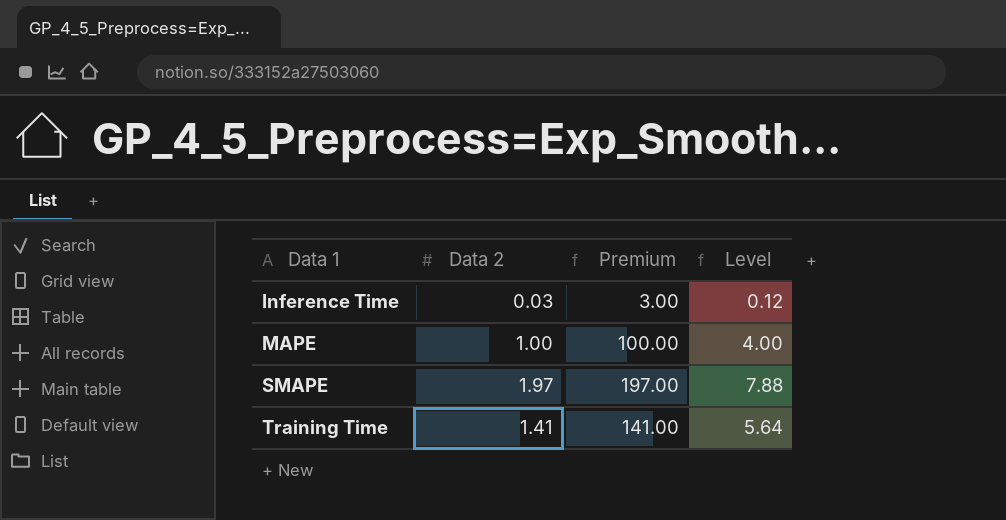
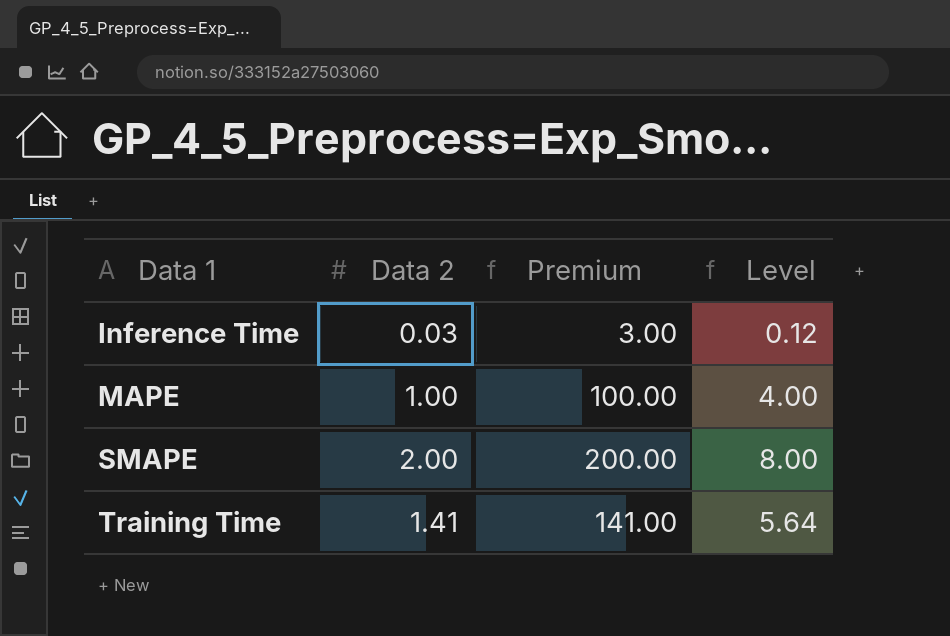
SMAPE | Data 2: 1.97 -> 2.00
SMAPE | Premium: 197.00 -> 200.00
SMAPE | Level: 7.88 -> 8.00

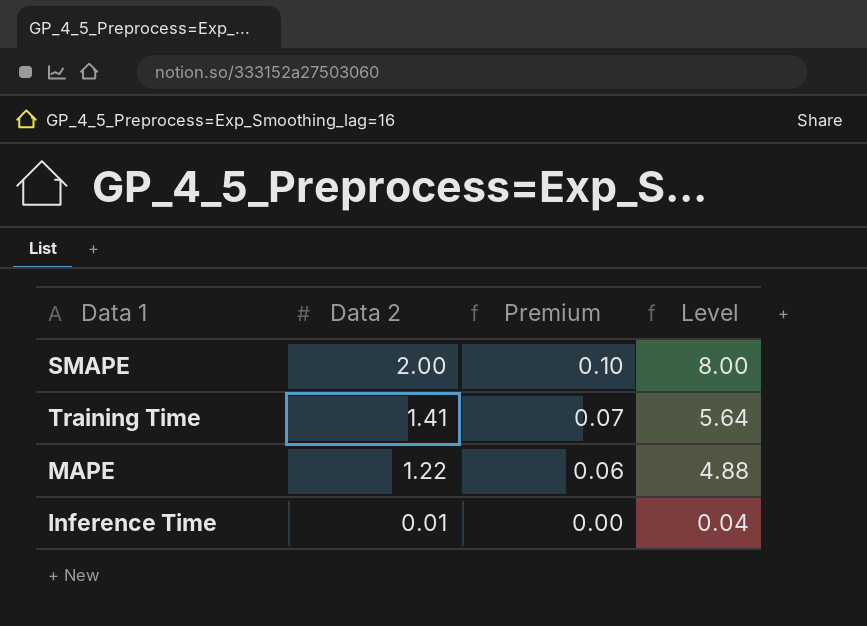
row order: Data 1 ascending -> Data 2 descending
column Premium | formula: [Data 2] * 100 -> [Data 2] * 0.05
MAPE | Data 2: 1.00 -> 1.22
MAPE | Level: 4.00 -> 4.88
Inference Time | Data 2: 0.03 -> 0.01
Inference Time | Level: 0.12 -> 0.04

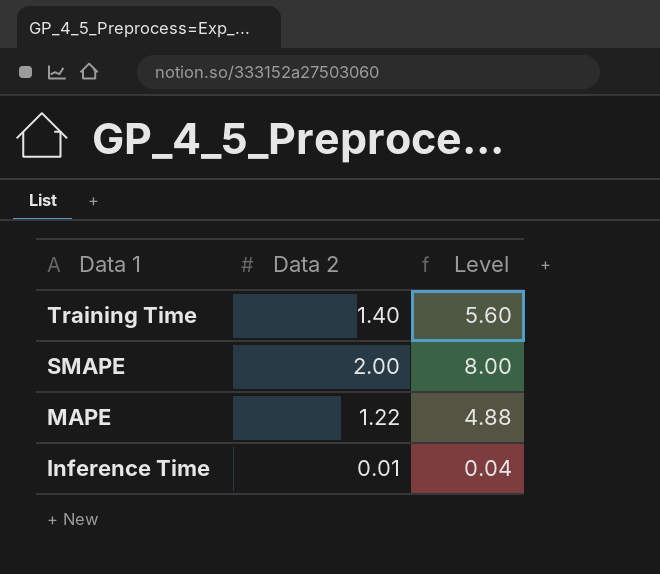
row order: Data 2 descending -> Data 1 descending
column Premium | formula: [Data 2] * 0.05 -> none
Training Time | Data 2: 1.41 -> 1.40
Training Time | Level: 5.64 -> 5.60

